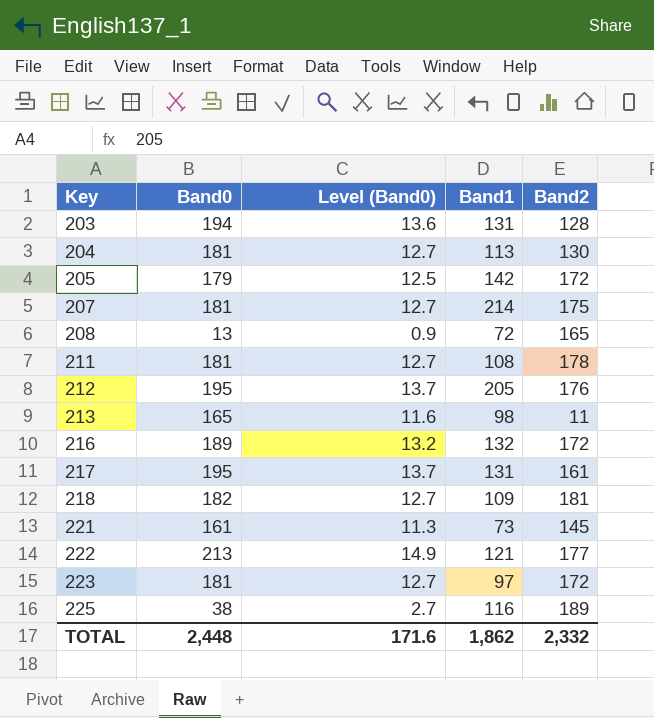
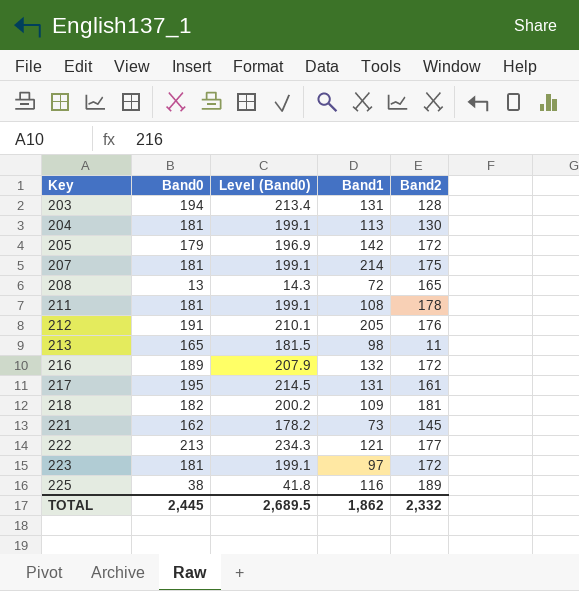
column Level (Band0) | formula: [Band0] * 0.07 -> [Band0] * 1.1
212 | Band0: 195 -> 191
221 | Band0: 161 -> 162
TOTAL | Band0: 2,448 -> 2,445
TOTAL | Level (Band0): 171.6 -> 2,689.5

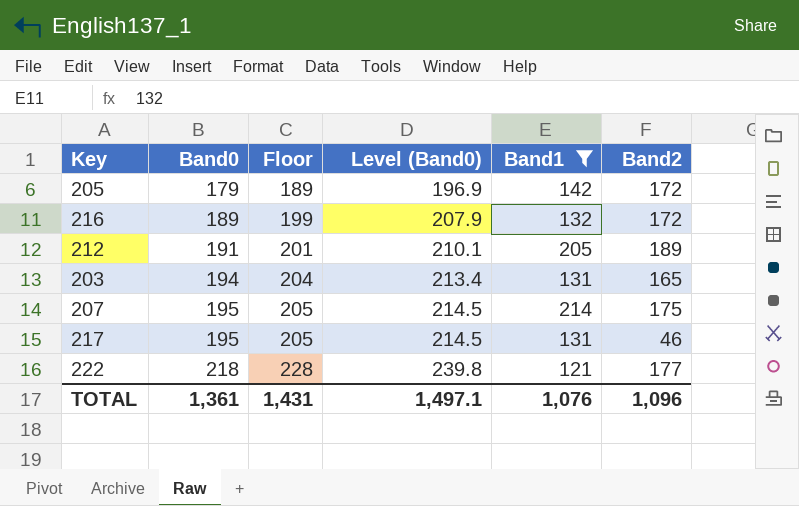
filter: none -> Band1 >= 121
row order: Key ascending -> Band0 ascending
column Floor | formula: none -> [Band0] + 10
212 | Band2: 176 -> 189
203 | Band2: 128 -> 165
207 | Band0: 181 -> 195
207 | Level (Band0): 199.1 -> 214.5
217 | Band2: 161 -> 46
222 | Band0: 213 -> 218
222 | Level (Band0): 234.3 -> 239.8
TOTAL | Band0: 2,445 -> 1,361
TOTAL | Level (Band0): 2,689.5 -> 1,497.1
TOTAL | Band1: 1,862 -> 1,076
TOTAL | Band2: 2,332 -> 1,096

